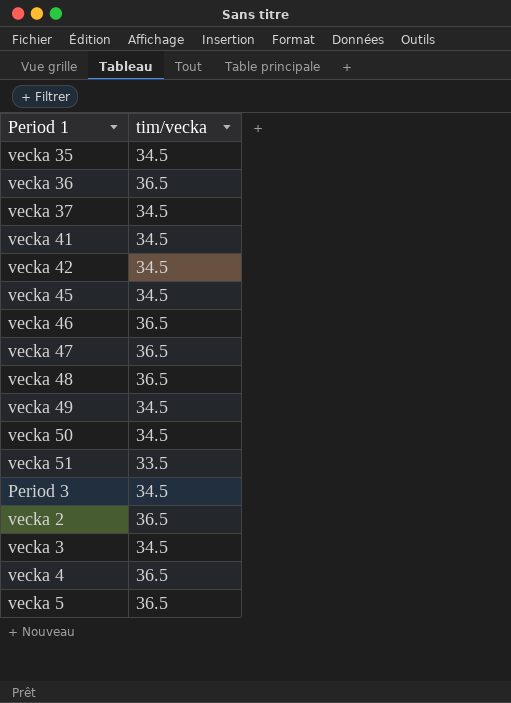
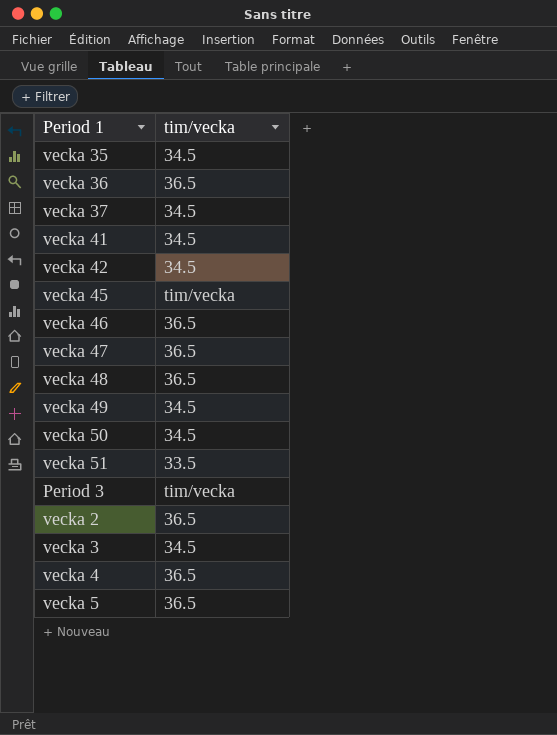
vecka 45 | tim/vecka: 34.5 -> tim/vecka
Period 3 | tim/vecka: 34.5 -> tim/vecka

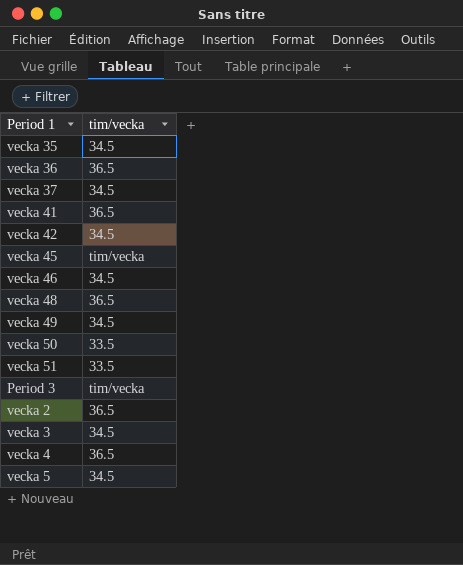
row vecka 47: 36.5 -> none
vecka 41 | tim/vecka: 34.5 -> 36.5
vecka 46 | tim/vecka: 36.5 -> 34.5
vecka 50 | tim/vecka: 34.5 -> 33.5
vecka 5 | tim/vecka: 36.5 -> 34.5

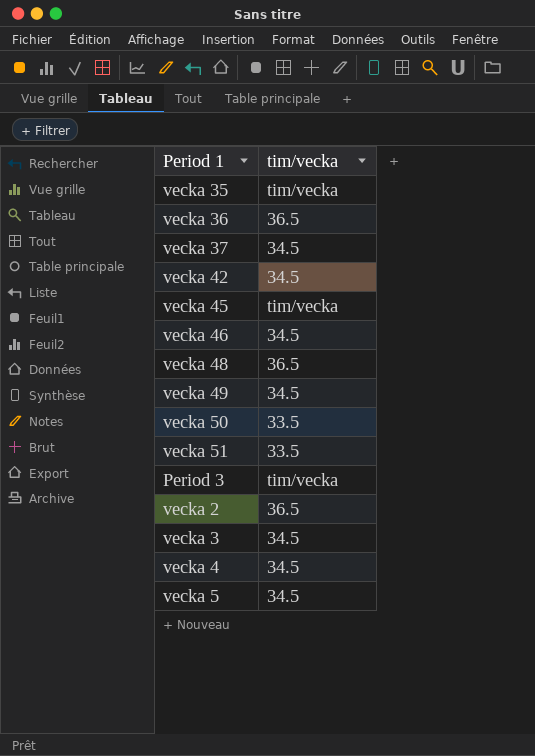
row vecka 41: 36.5 -> none
vecka 35 | tim/vecka: 34.5 -> tim/vecka
vecka 4 | tim/vecka: 36.5 -> 34.5

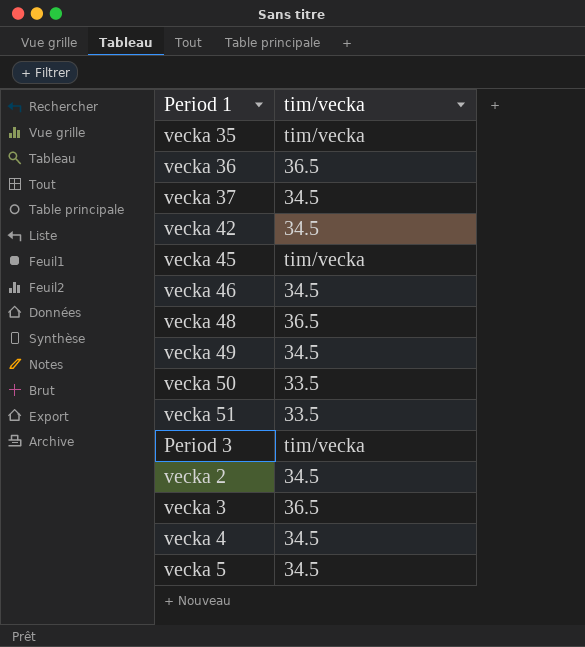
vecka 2 | tim/vecka: 36.5 -> 34.5
vecka 3 | tim/vecka: 34.5 -> 36.5

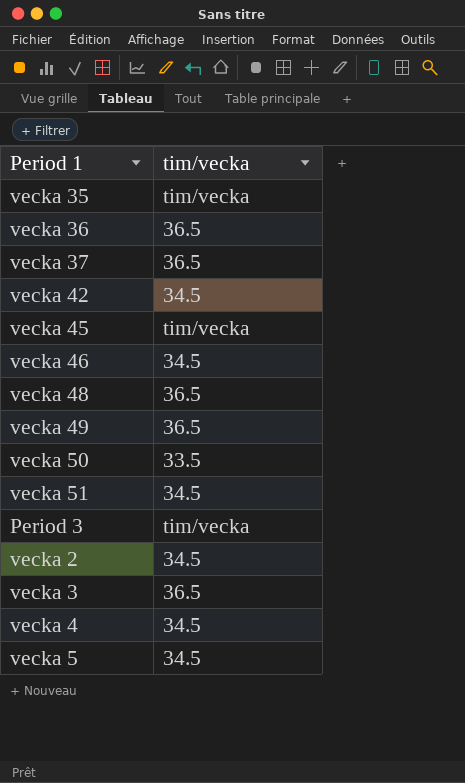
vecka 37 | tim/vecka: 34.5 -> 36.5
vecka 49 | tim/vecka: 34.5 -> 36.5
vecka 51 | tim/vecka: 33.5 -> 34.5

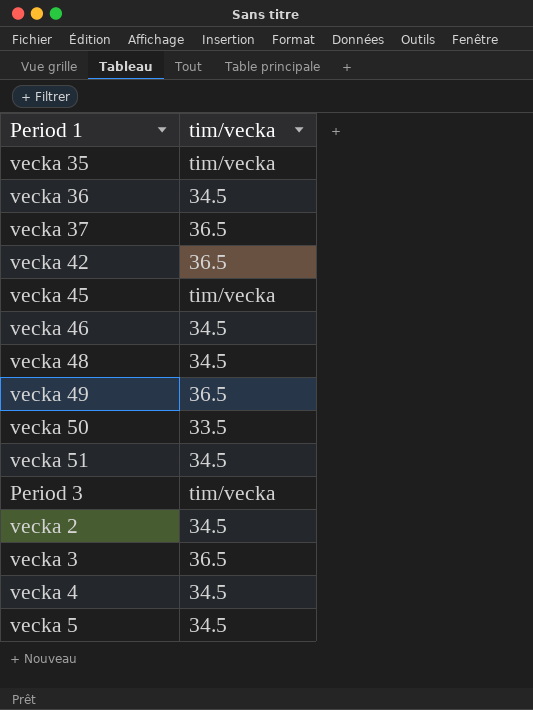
vecka 36 | tim/vecka: 36.5 -> 34.5
vecka 42 | tim/vecka: 34.5 -> 36.5
vecka 48 | tim/vecka: 36.5 -> 34.5

